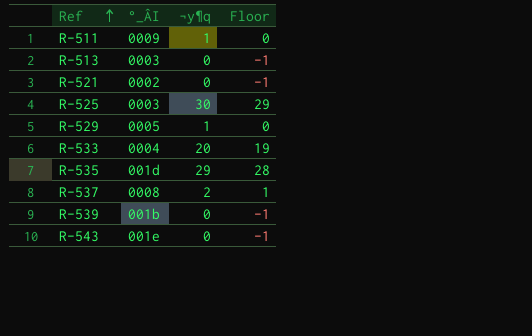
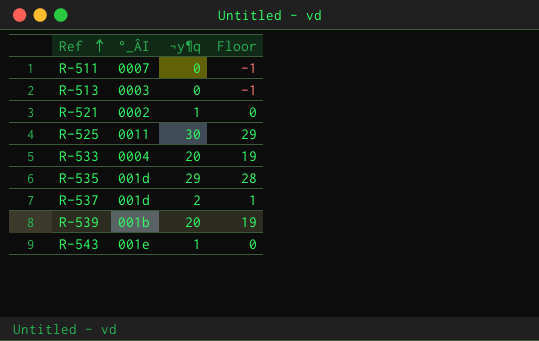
row R-529: 0005 | 1 | 0 -> none
R-511 | °_ÂI: 0009 -> 0007
R-511 | ¬y¶q: 1 -> 0
R-511 | Floor: 0 -> -1
R-521 | ¬y¶q: 0 -> 1
R-521 | Floor: -1 -> 0
R-525 | °_ÂI: 0003 -> 0011
R-537 | °_ÂI: 0008 -> 001d
R-539 | ¬y¶q: 0 -> 20
R-539 | Floor: -1 -> 19
R-543 | ¬y¶q: 0 -> 1
R-543 | Floor: -1 -> 0

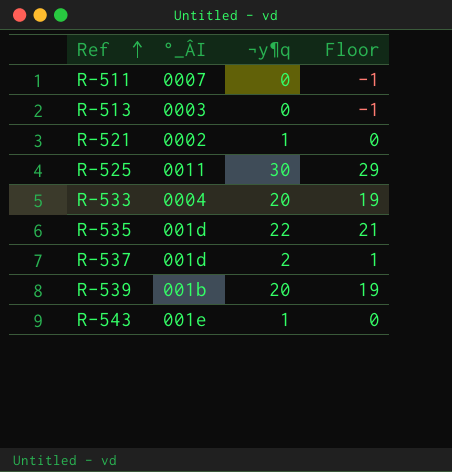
R-535 | ¬y¶q: 29 -> 22
R-535 | Floor: 28 -> 21

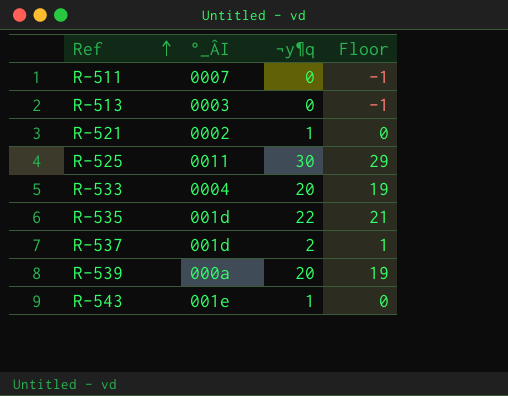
R-539 | °_ÂI: 001b -> 000a

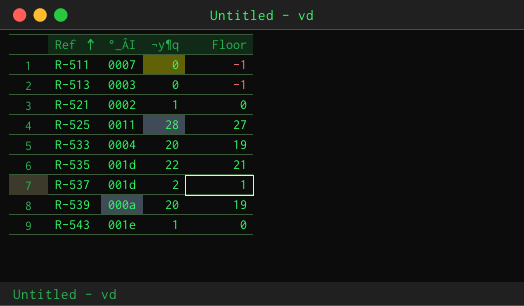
R-525 | ¬y¶q: 30 -> 28
R-525 | Floor: 29 -> 27

